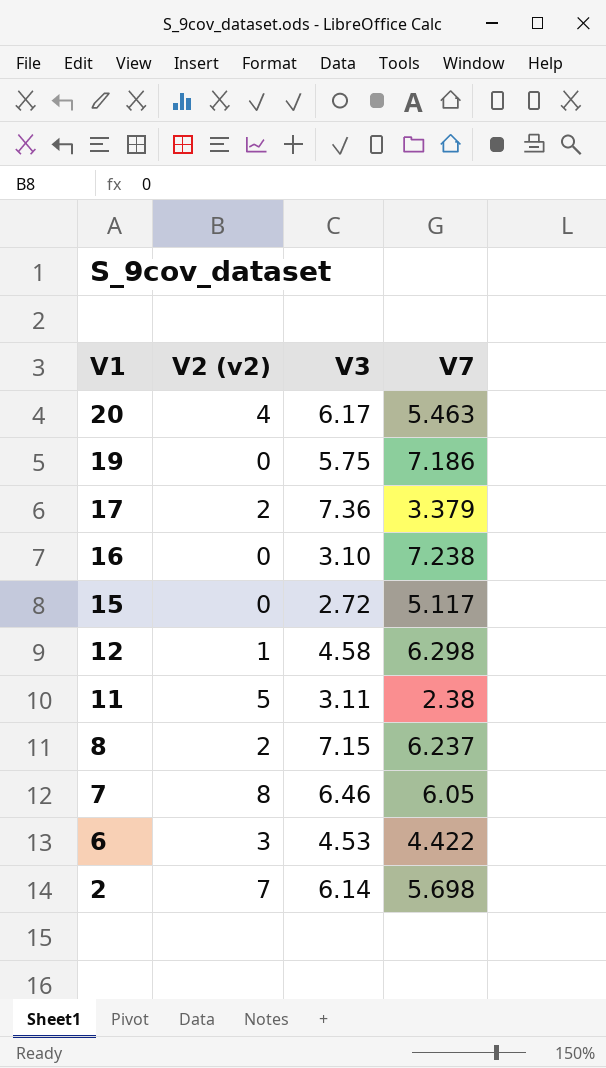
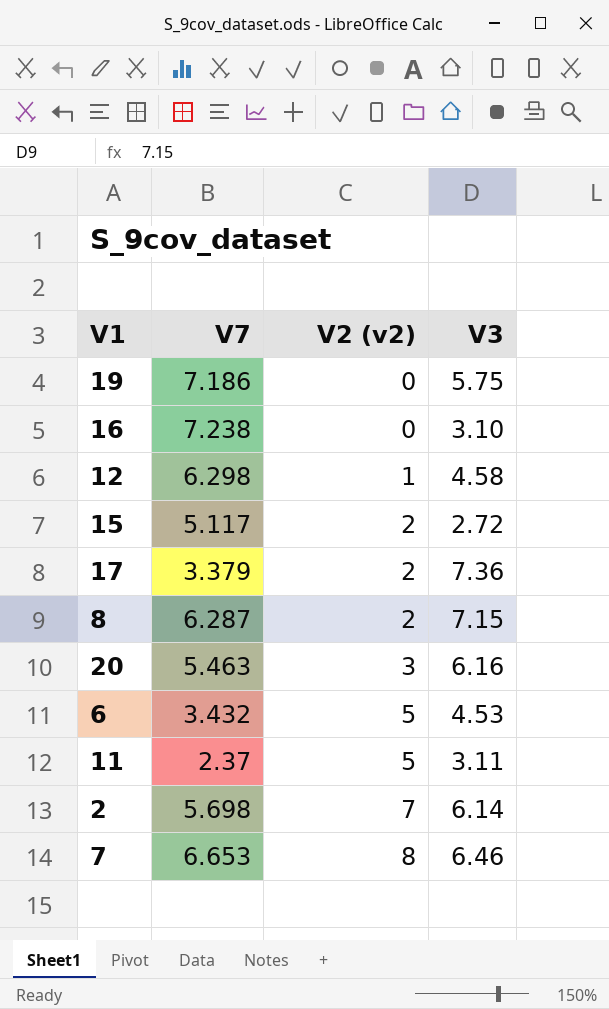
row order: V1 descending -> V2 (v2) ascending
column V7 | position: 4 -> 2
15 | V2 (v2): 0 -> 2
8 | V7: 6.237 -> 6.287
20 | V2 (v2): 4 -> 3
20 | V3: 6.17 -> 6.16
6 | V7: 4.422 -> 3.432
6 | V2 (v2): 3 -> 5
11 | V7: 2.38 -> 2.37
7 | V7: 6.05 -> 6.653

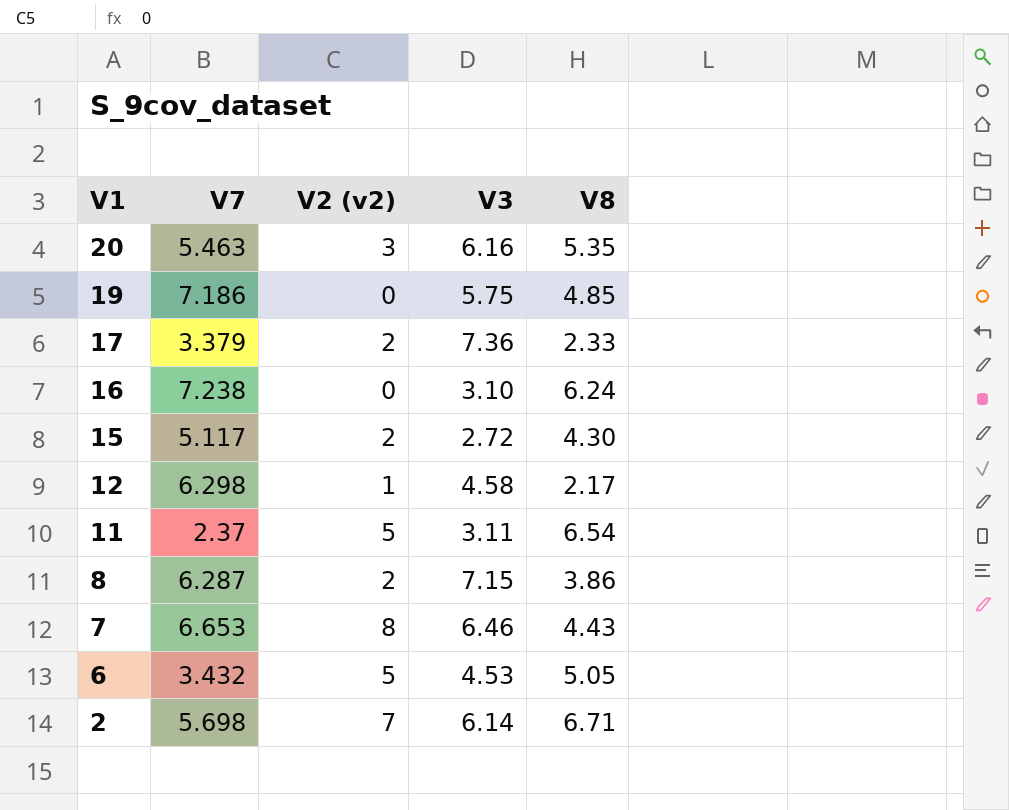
row order: V2 (v2) ascending -> V1 descending
column V8 | position: none -> 5

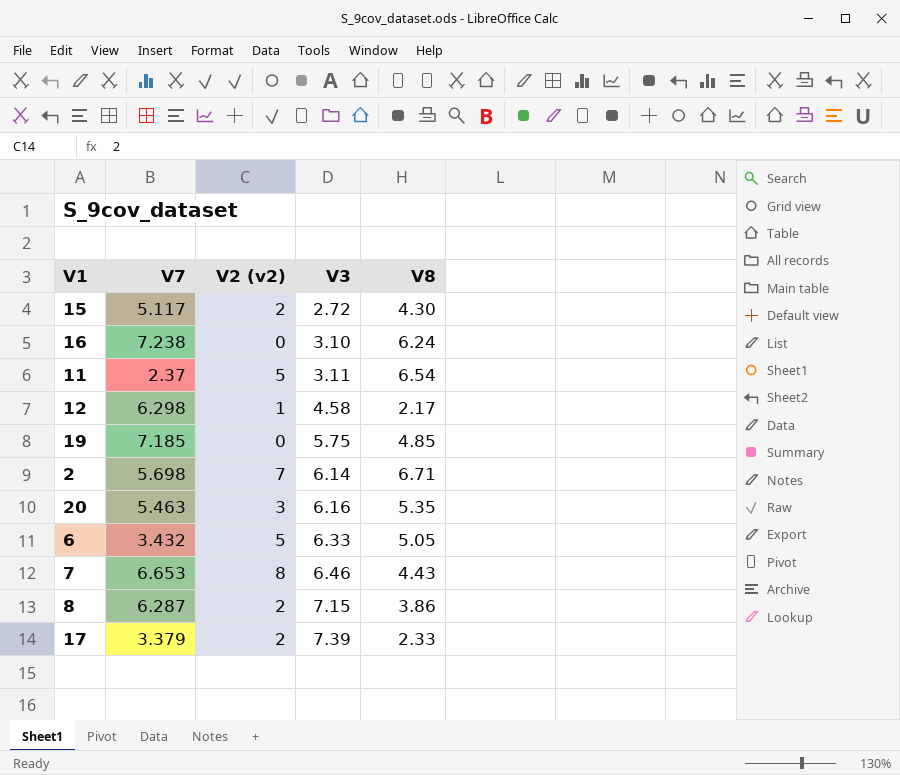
row order: V1 descending -> V3 ascending
19 | V7: 7.186 -> 7.185
6 | V3: 4.53 -> 6.33
17 | V3: 7.36 -> 7.39

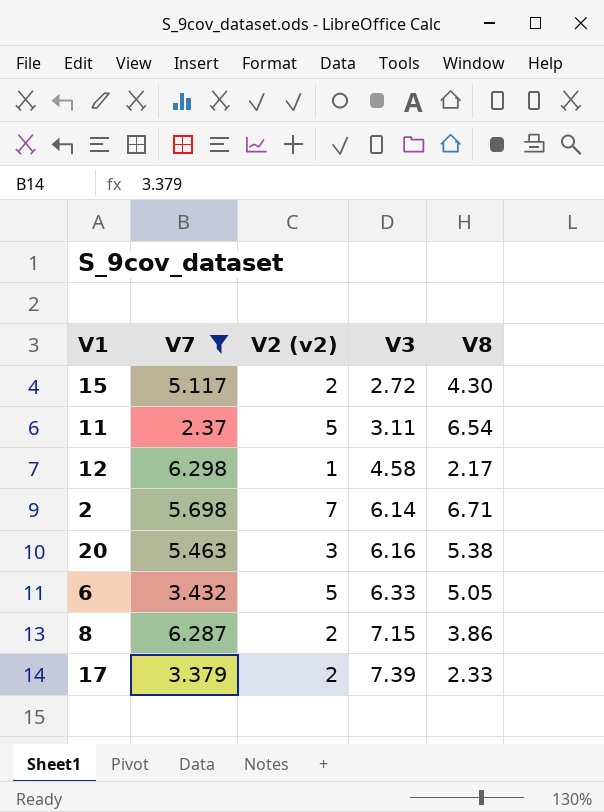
filter: none -> V7 <= 6.298
20 | V8: 5.35 -> 5.38

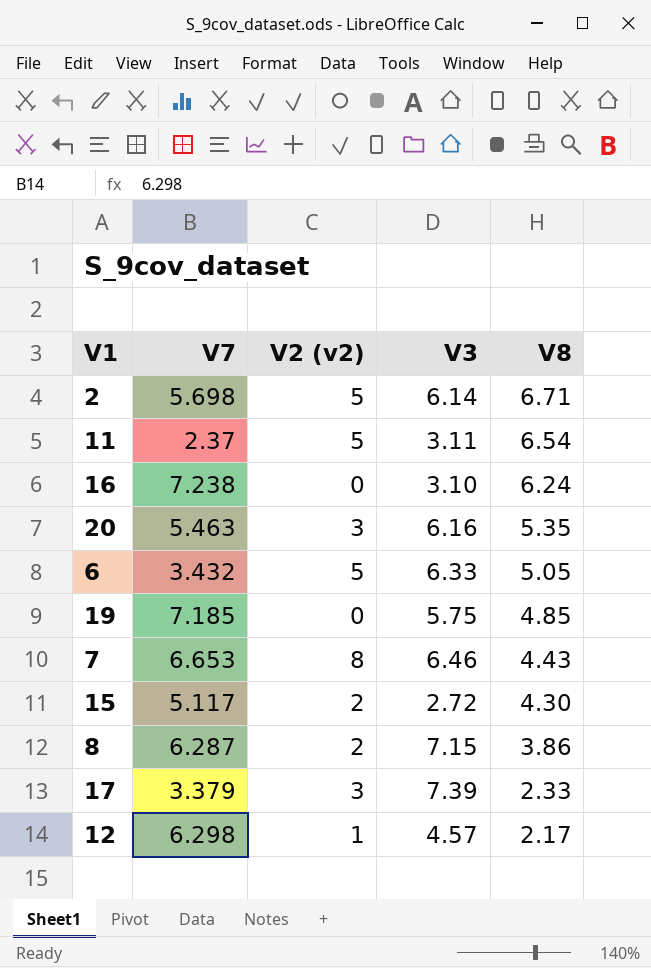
filter: V7 <= 6.298 -> none
row order: V3 ascending -> V8 descending
2 | V2 (v2): 7 -> 5
20 | V8: 5.38 -> 5.35
17 | V2 (v2): 2 -> 3
12 | V3: 4.58 -> 4.57

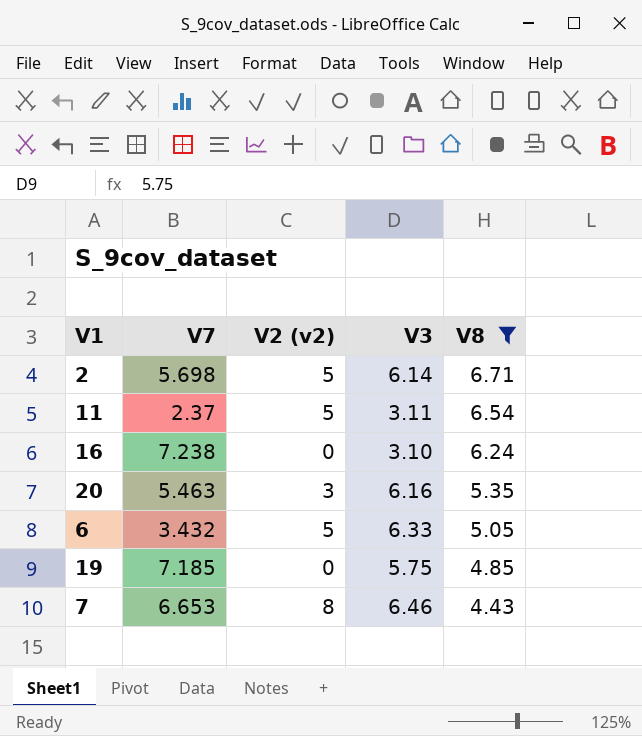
filter: none -> V8 >= 4.43

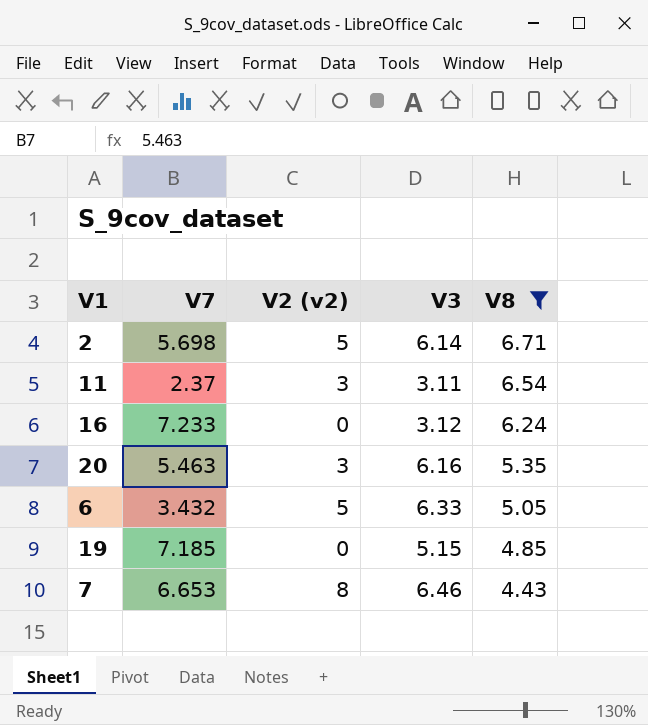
11 | V2 (v2): 5 -> 3
16 | V7: 7.238 -> 7.233
16 | V3: 3.10 -> 3.12
19 | V3: 5.75 -> 5.15

